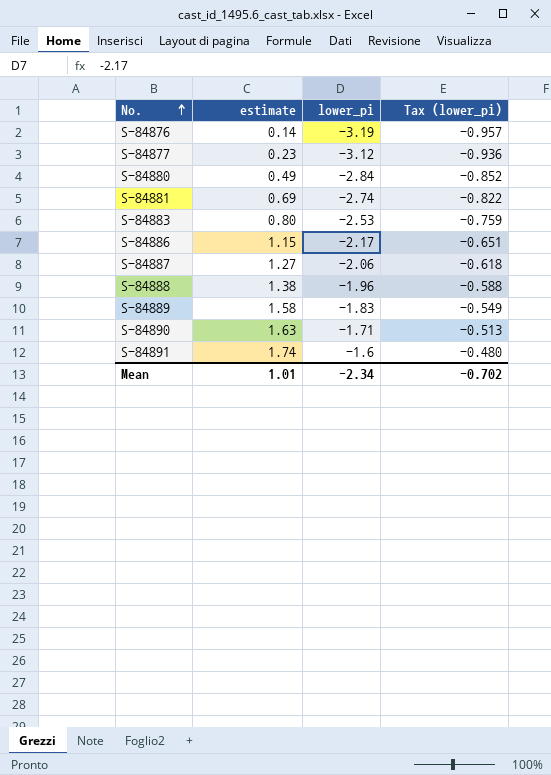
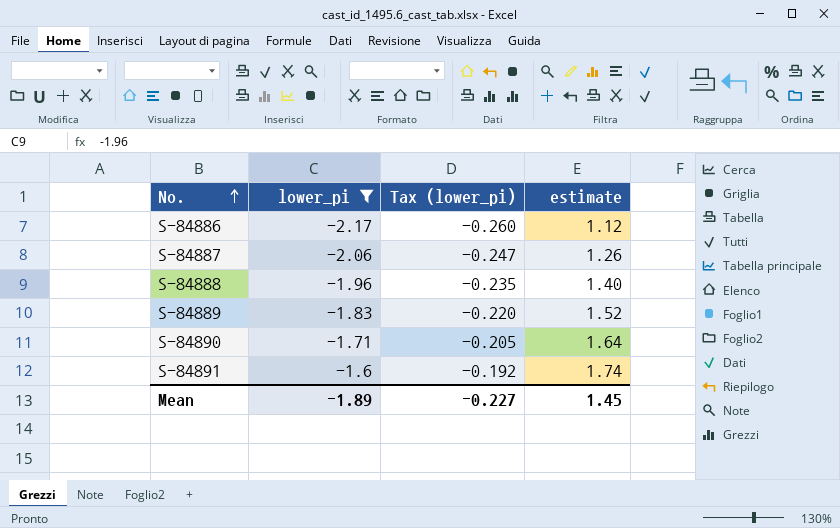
filter: none -> lower_pi >= -2.17
column Tax (lower_pi) | formula: [lower_pi] * 0.3 -> [lower_pi] * 0.12
column estimate | position: 2 -> 4
S-84886 | estimate: 1.15 -> 1.12
S-84887 | estimate: 1.27 -> 1.26
S-84888 | estimate: 1.38 -> 1.40
S-84889 | estimate: 1.58 -> 1.52
S-84890 | estimate: 1.63 -> 1.64
Mean | lower_pi: -2.34 -> -1.89
Mean | Tax (lower_pi): -0.702 -> -0.227
Mean | estimate: 1.01 -> 1.45

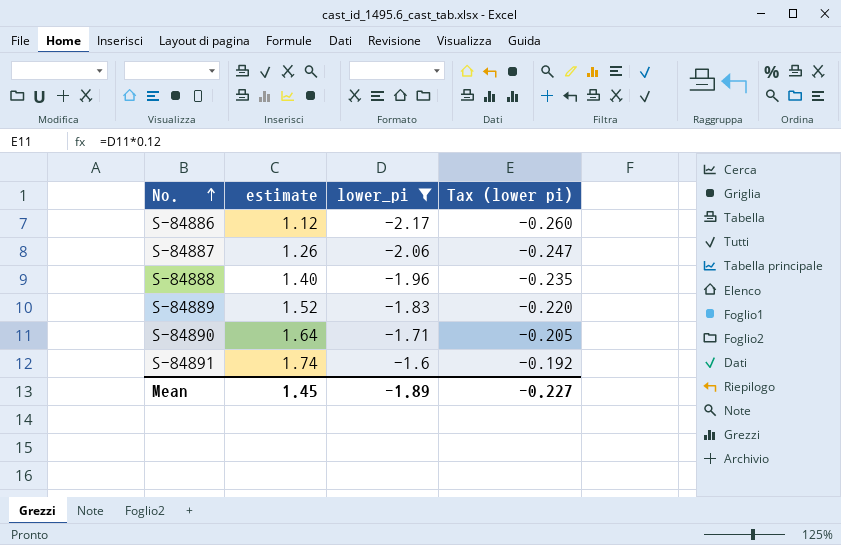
column estimate | position: 4 -> 2
column name: Tax (lower_pi) -> Tax (lower pi)

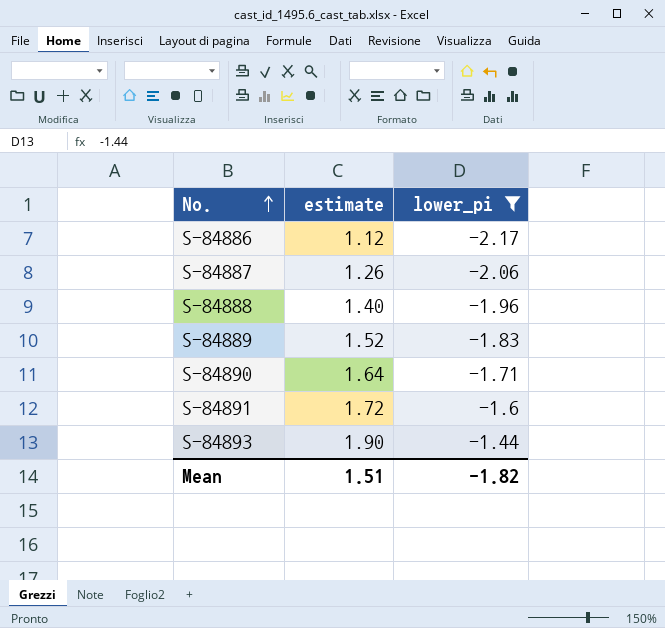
column Tax (lower pi) | formula: [lower_pi] * 0.12 -> none
S-84891 | estimate: 1.74 -> 1.72
row S-84893: none -> 1.90 | -1.44
Mean | estimate: 1.45 -> 1.51
Mean | lower_pi: -1.89 -> -1.82

